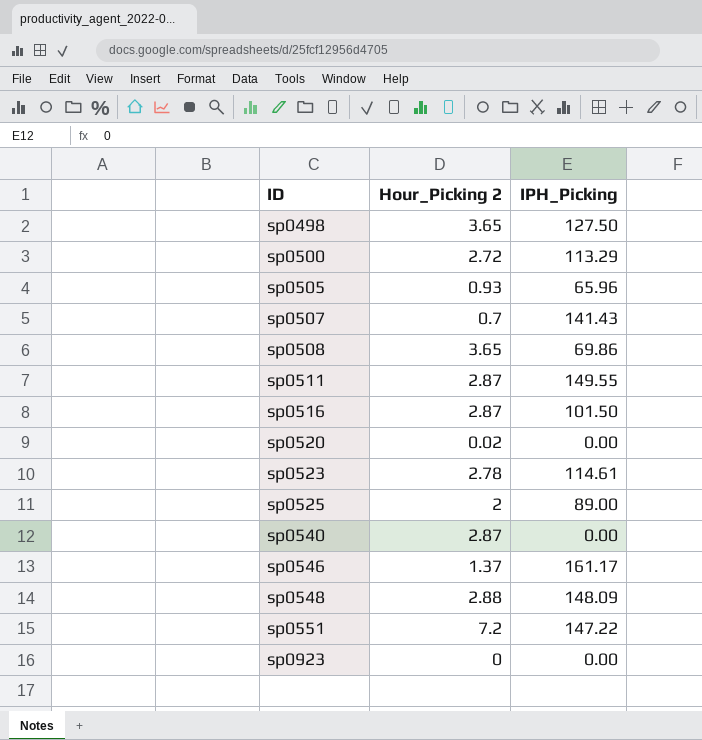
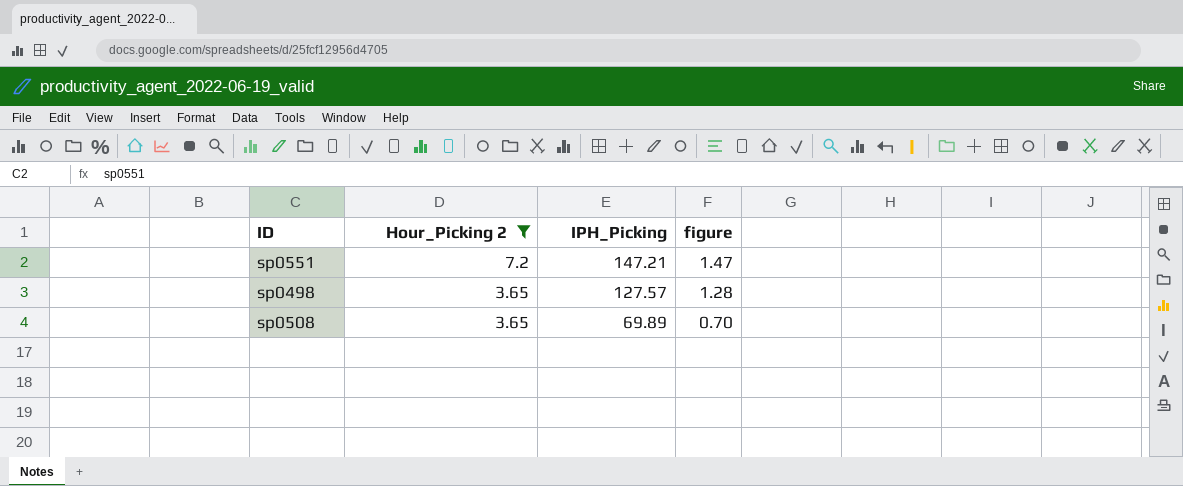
filter: none -> Hour_Picking 2 >= 3.65
row order: ID ascending -> Hour_Picking 2 descending
column figure | formula: none -> [IPH_Picking] * 0.01
sp0551 | IPH_Picking: 147.22 -> 147.21
sp0498 | IPH_Picking: 127.50 -> 127.57
sp0508 | IPH_Picking: 69.86 -> 69.89

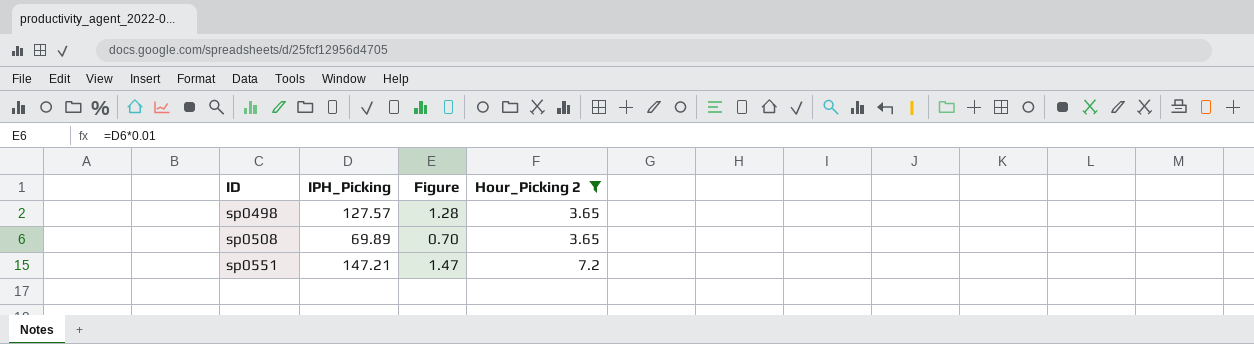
row order: Hour_Picking 2 descending -> ID ascending
column name: figure -> Figure
column Hour_Picking 2 | position: 2 -> 4

